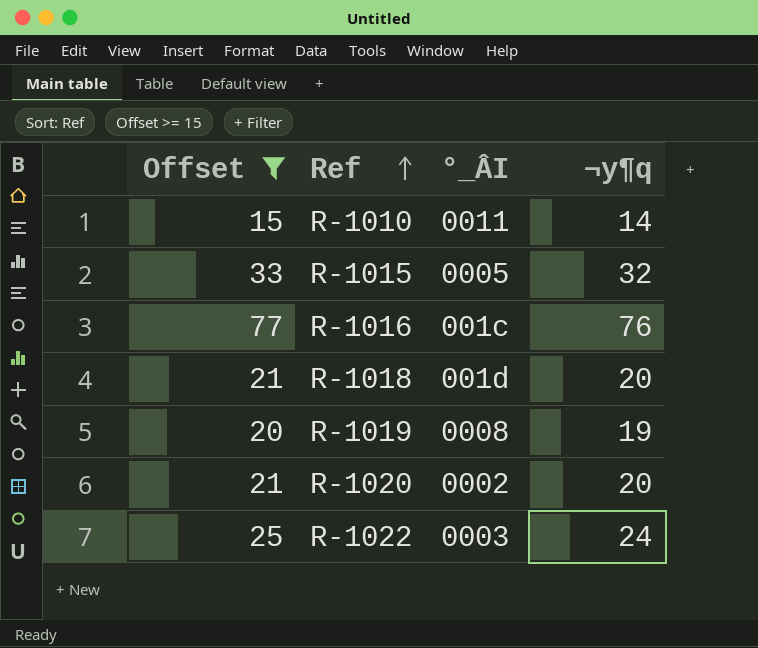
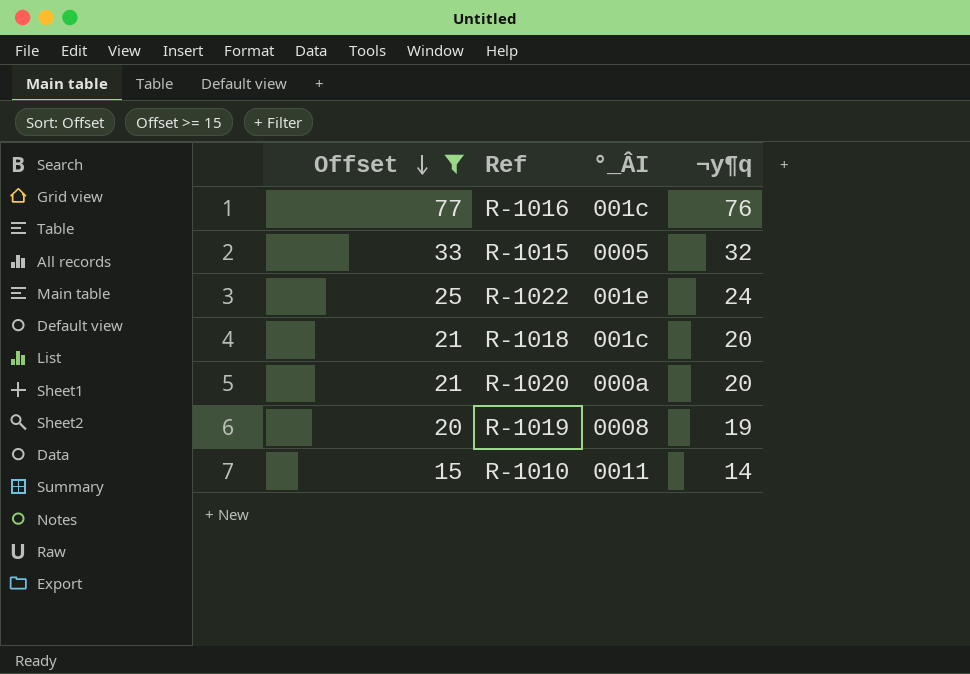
row order: Ref ascending -> Offset descending
R-1022 | °_ÂI: 0003 -> 001e
R-1018 | °_ÂI: 001d -> 001c
R-1020 | °_ÂI: 0002 -> 000a

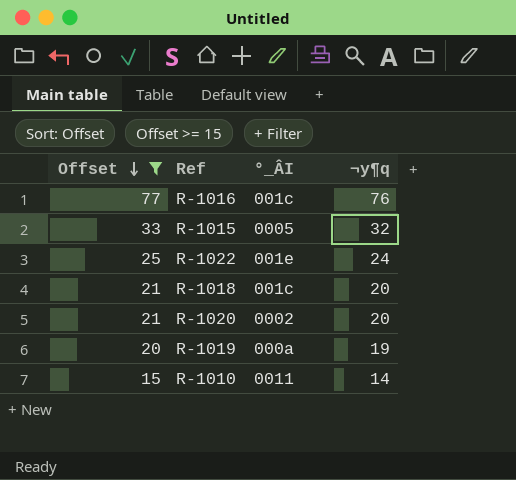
R-1020 | °_ÂI: 000a -> 0002
R-1019 | °_ÂI: 0008 -> 000a

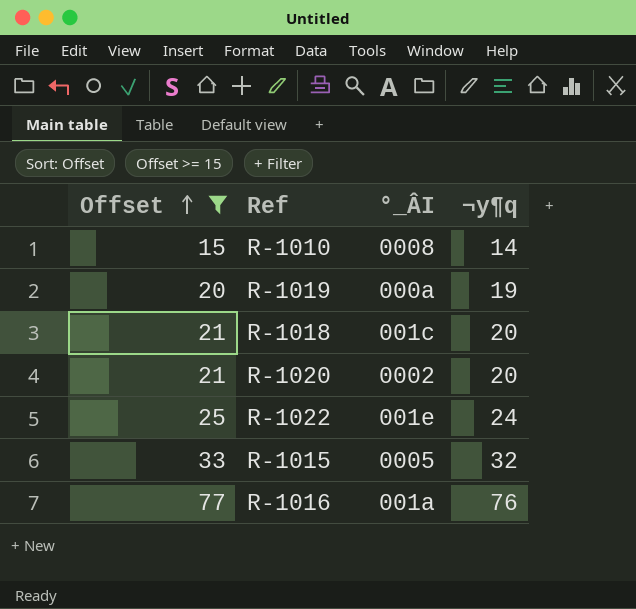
row order: Offset descending -> Offset ascending
R-1010 | °_ÂI: 0011 -> 0008
R-1016 | °_ÂI: 001c -> 001a

